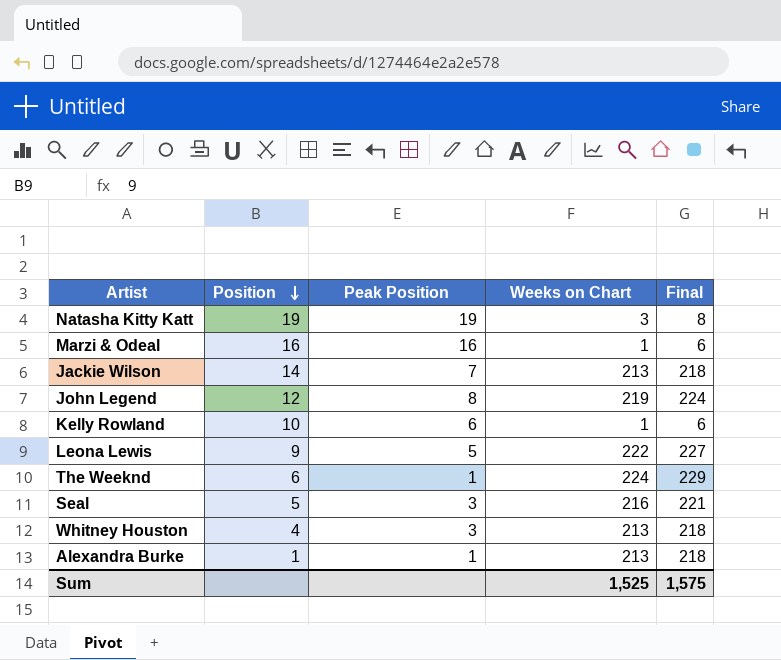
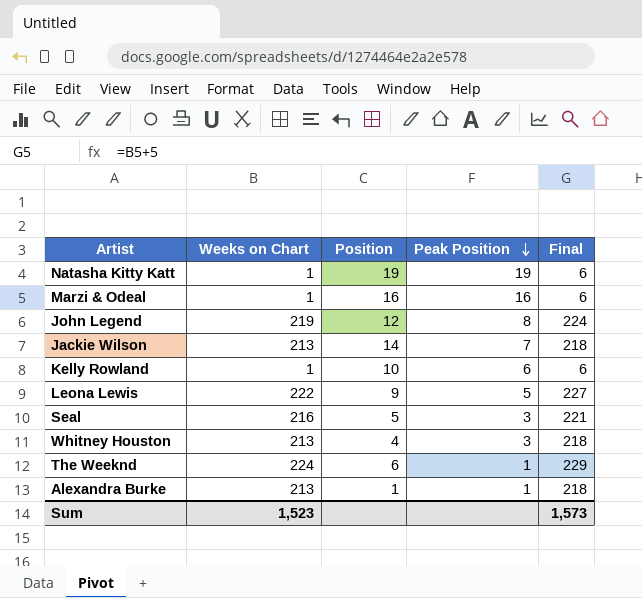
row order: Position descending -> Peak Position descending
column Weeks on Chart | position: 4 -> 2
Natasha Kitty Katt | Weeks on Chart: 3 -> 1
Natasha Kitty Katt | Final: 8 -> 6
Sum | Weeks on Chart: 1,525 -> 1,523
Sum | Final: 1,575 -> 1,573

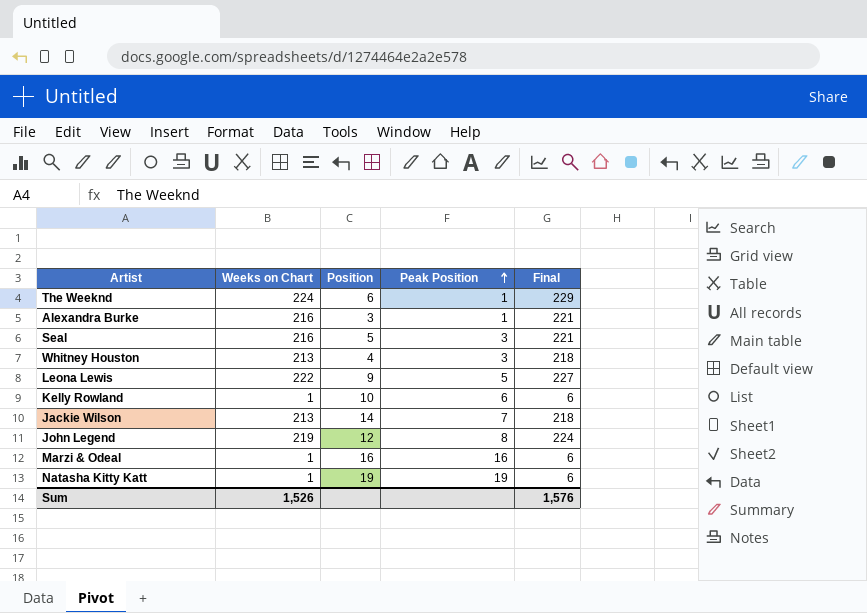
row order: Peak Position descending -> Peak Position ascending
Alexandra Burke | Weeks on Chart: 213 -> 216
Alexandra Burke | Position: 1 -> 3
Alexandra Burke | Final: 218 -> 221
Sum | Weeks on Chart: 1,523 -> 1,526
Sum | Final: 1,573 -> 1,576

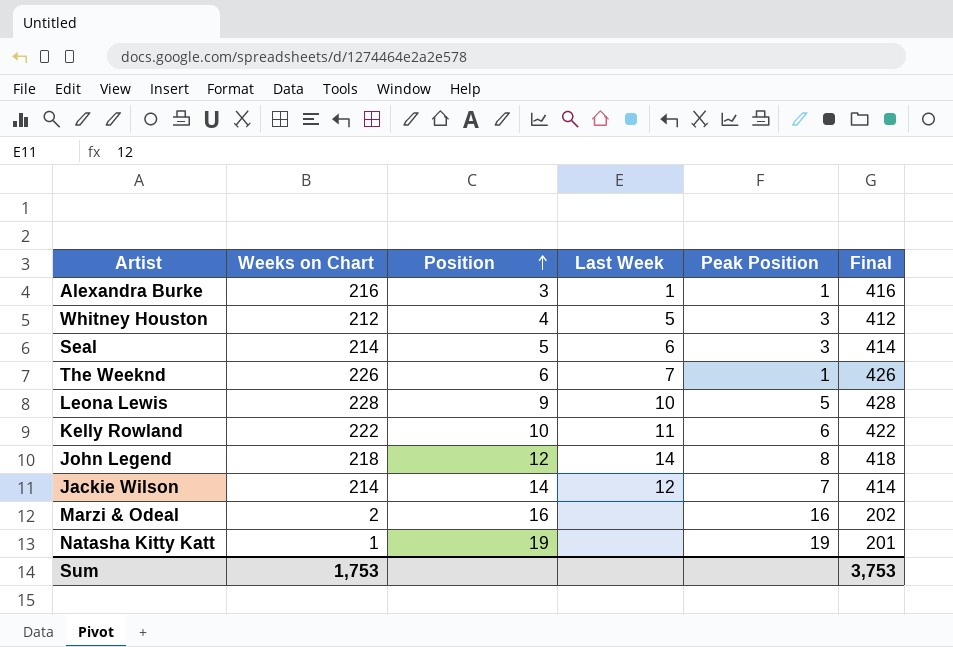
row order: Peak Position ascending -> Position ascending
column Last Week | position: none -> 4
column Final | formula: [Weeks on Chart] + 5 -> [Weeks on Chart] + 200
Whitney Houston | Weeks on Chart: 213 -> 212
Seal | Weeks on Chart: 216 -> 214
The Weeknd | Weeks on Chart: 224 -> 226
Leona Lewis | Weeks on Chart: 222 -> 228
Kelly Rowland | Weeks on Chart: 1 -> 222
John Legend | Weeks on Chart: 219 -> 218
Jackie Wilson | Weeks on Chart: 213 -> 214
Marzi & Odeal | Weeks on Chart: 1 -> 2
Sum | Weeks on Chart: 1,526 -> 1,753
Sum | Final: 1,576 -> 3,753

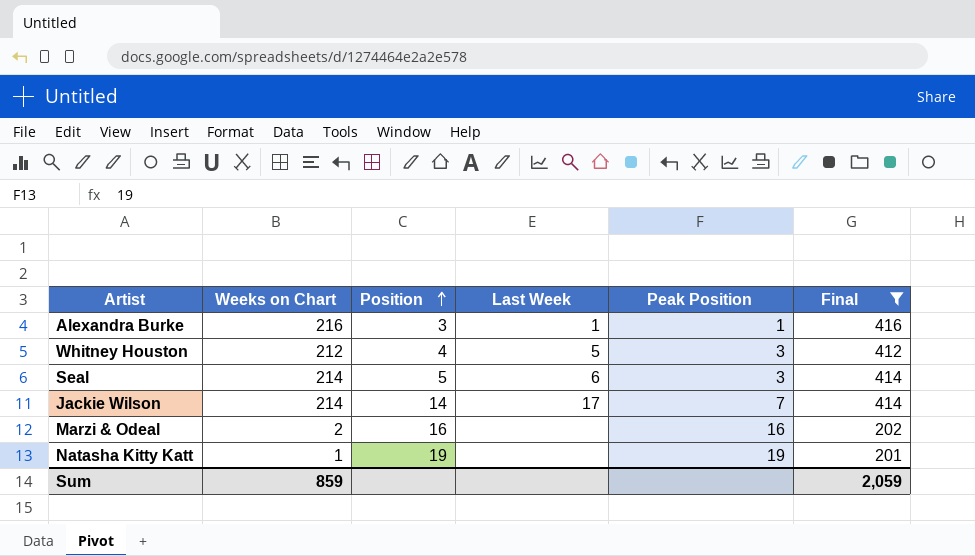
filter: none -> Final <= 416
Jackie Wilson | Last Week: 12 -> 17
Sum | Weeks on Chart: 1,753 -> 859
Sum | Final: 3,753 -> 2,059

